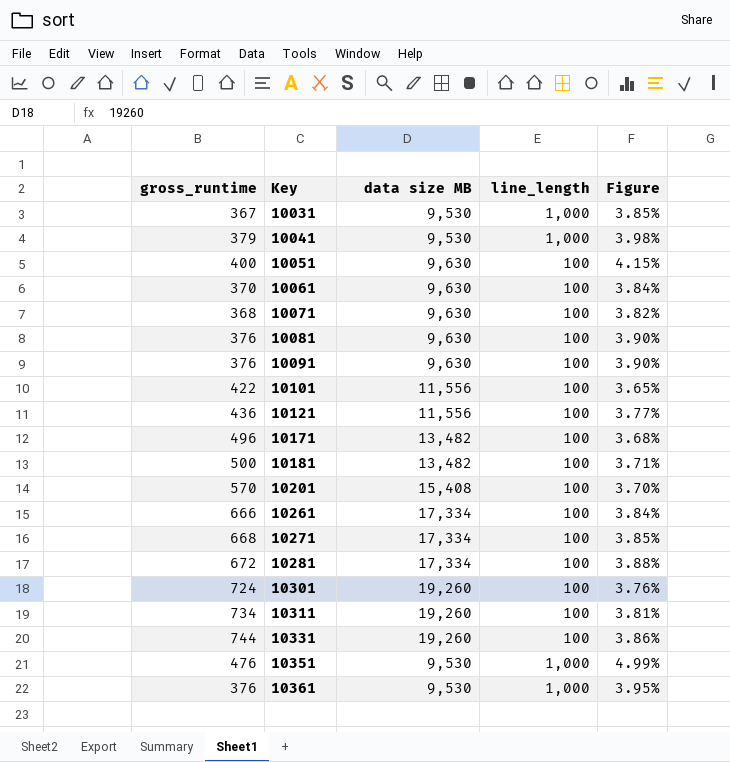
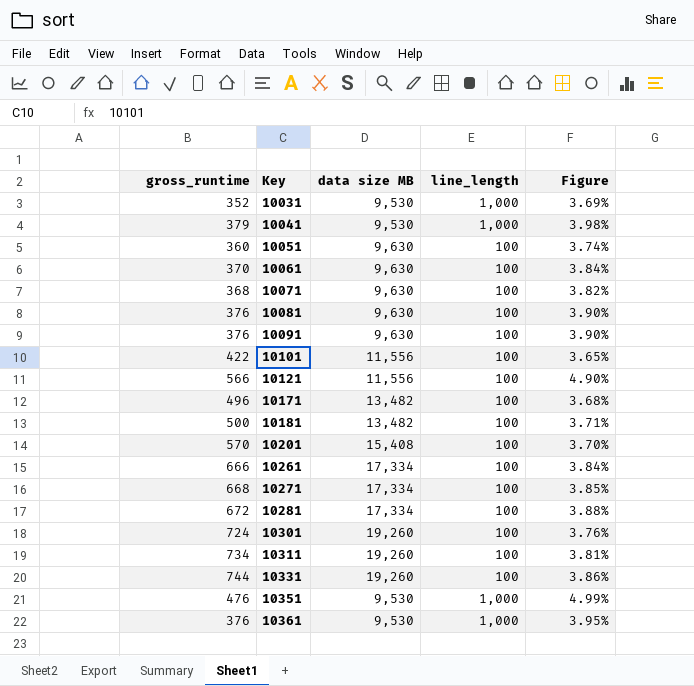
10031 | gross_runtime: 367 -> 352
10031 | Figure: 3.85% -> 3.69%
10051 | gross_runtime: 400 -> 360
10051 | Figure: 4.15% -> 3.74%
10121 | gross_runtime: 436 -> 566
10121 | Figure: 3.77% -> 4.90%

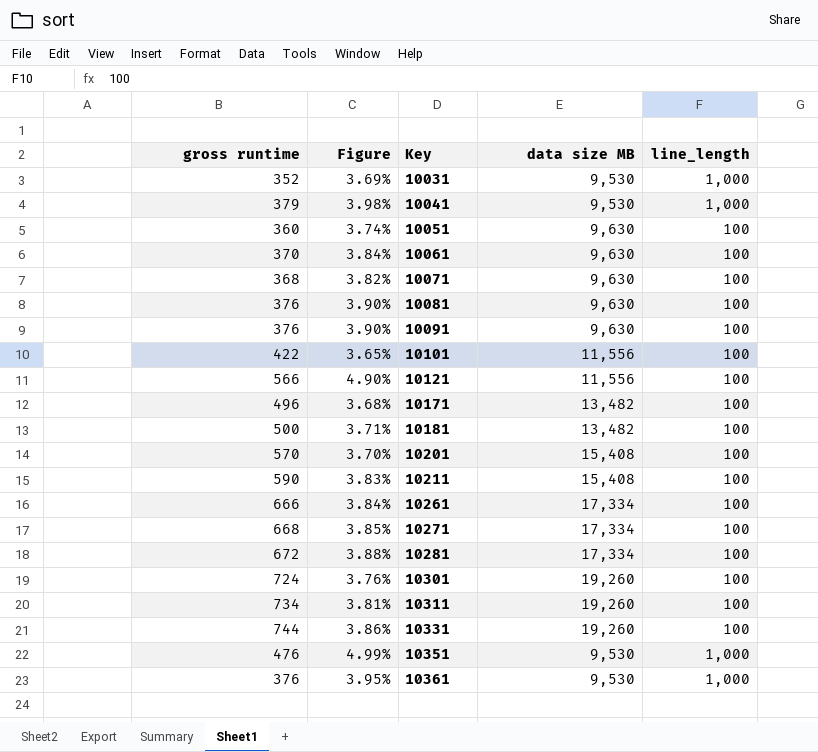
column name: gross_runtime -> gross runtime
column Figure | position: 5 -> 2
row 10211: none -> 590 | 3.83% | 15,408 | 100

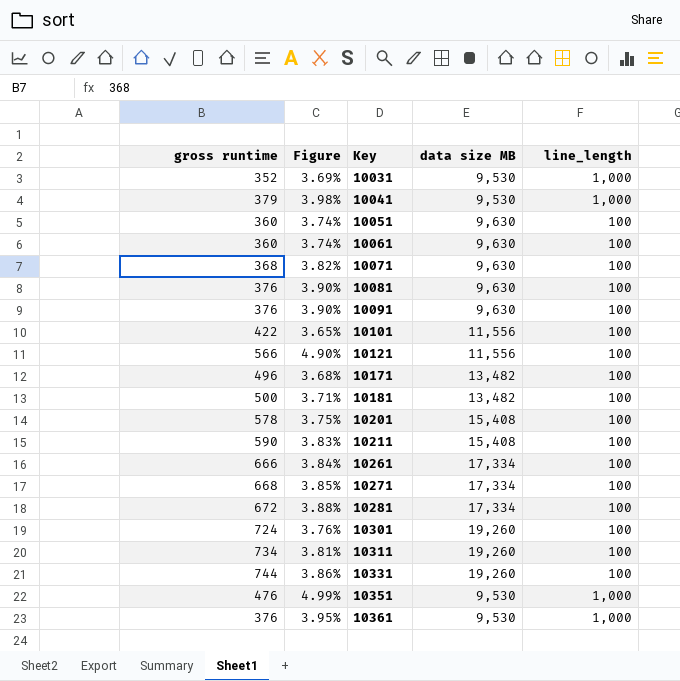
10061 | gross runtime: 370 -> 360
10061 | Figure: 3.84% -> 3.74%
10201 | gross runtime: 570 -> 578
10201 | Figure: 3.70% -> 3.75%

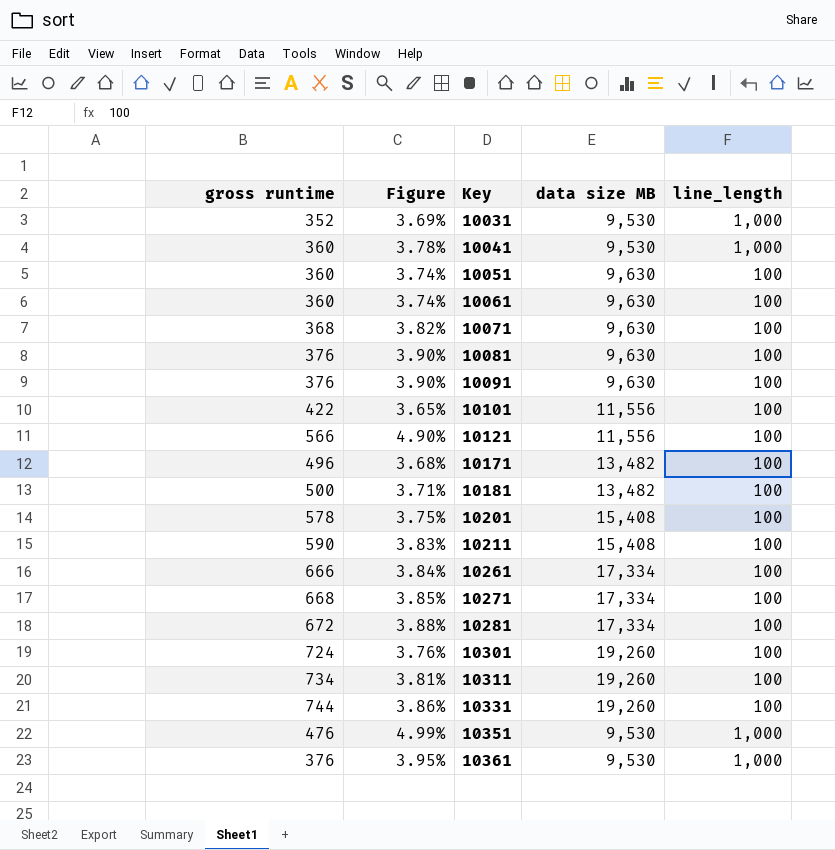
10041 | gross runtime: 379 -> 360
10041 | Figure: 3.98% -> 3.78%

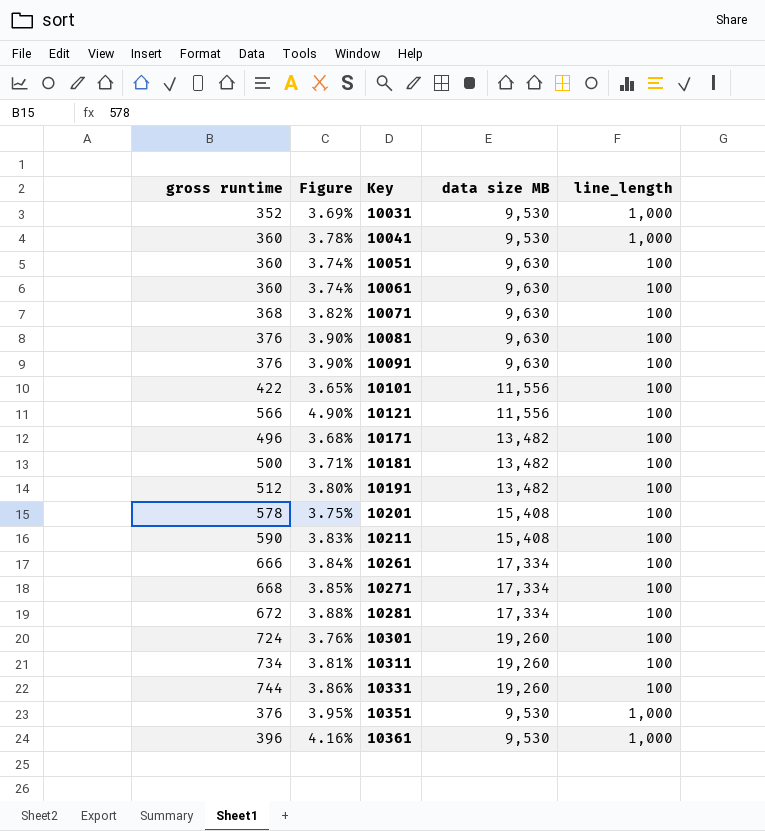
row 10191: none -> 512 | 3.80% | 13,482 | 100
10351 | gross runtime: 476 -> 376
10351 | Figure: 4.99% -> 3.95%
10361 | gross runtime: 376 -> 396
10361 | Figure: 3.95% -> 4.16%

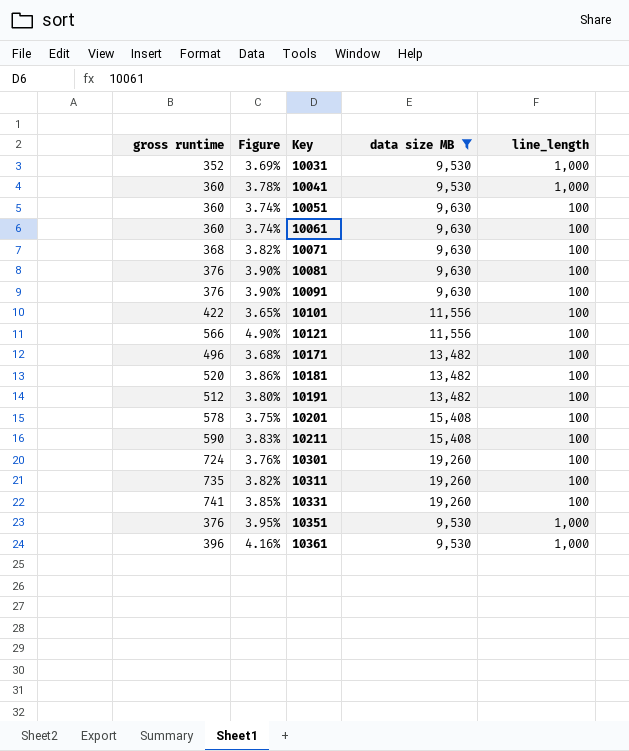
filter: none -> data size MB != 17,334
10181 | gross runtime: 500 -> 520
10181 | Figure: 3.71% -> 3.86%
10311 | gross runtime: 734 -> 735
10311 | Figure: 3.81% -> 3.82%
10331 | gross runtime: 744 -> 741
10331 | Figure: 3.86% -> 3.85%

